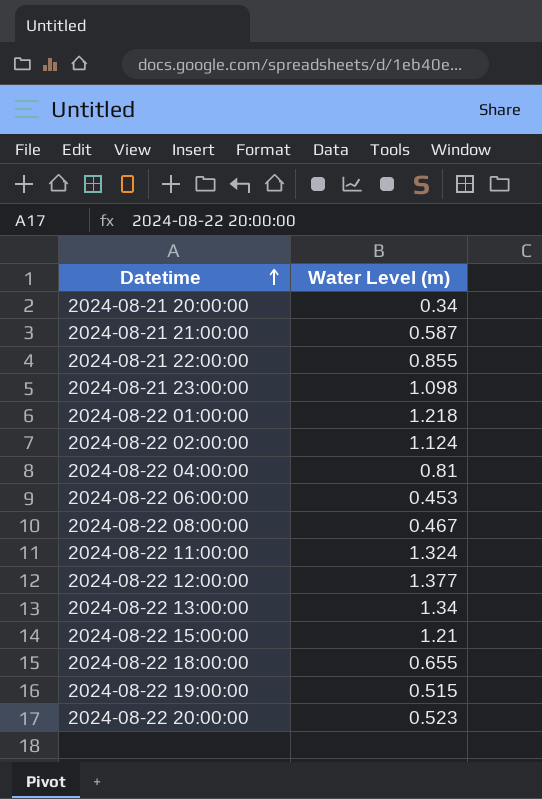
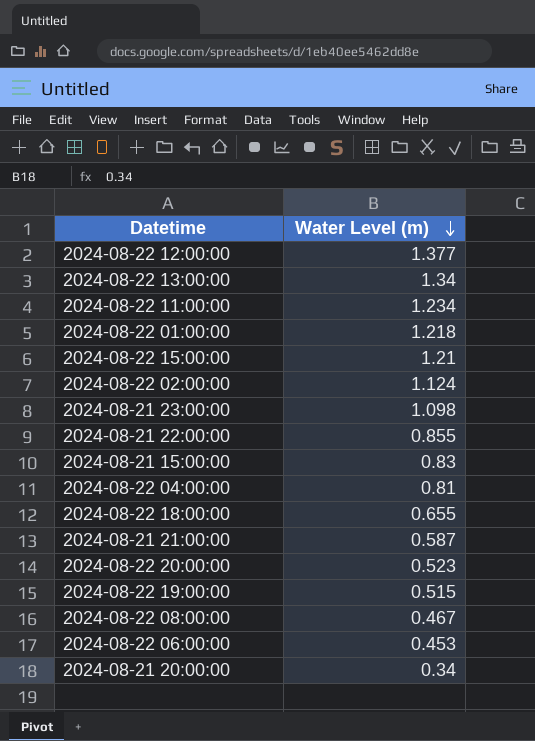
row order: Datetime ascending -> Water Level (m) descending
2024-08-22 11:00:00 | Water Level (m): 1.324 -> 1.234
row 2024-08-21 15:00:00: none -> 0.83

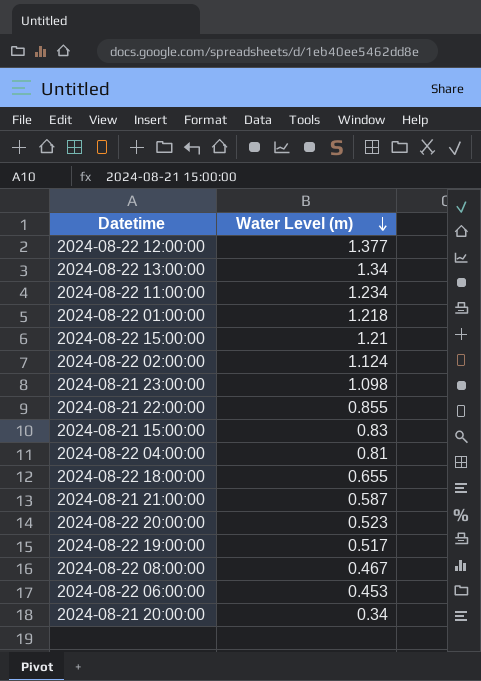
2024-08-22 19:00:00 | Water Level (m): 0.515 -> 0.517

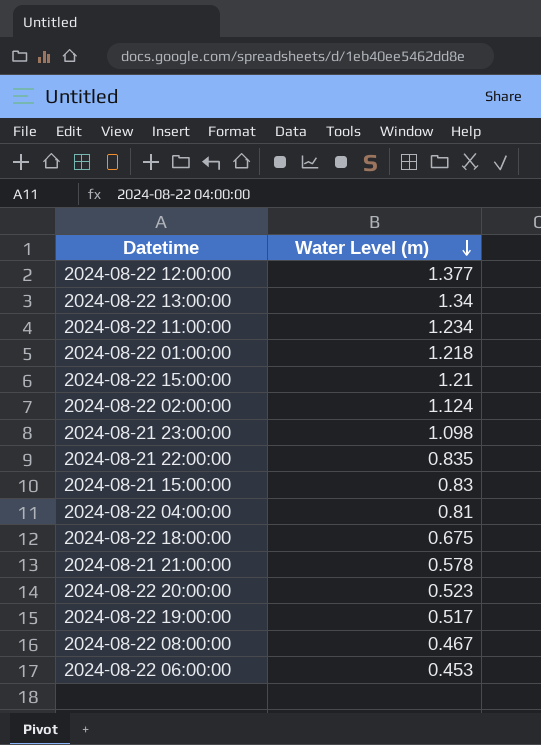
row 2024-08-21 20:00:00: 0.34 -> none
2024-08-21 22:00:00 | Water Level (m): 0.855 -> 0.835
2024-08-22 18:00:00 | Water Level (m): 0.655 -> 0.675
2024-08-21 21:00:00 | Water Level (m): 0.587 -> 0.578

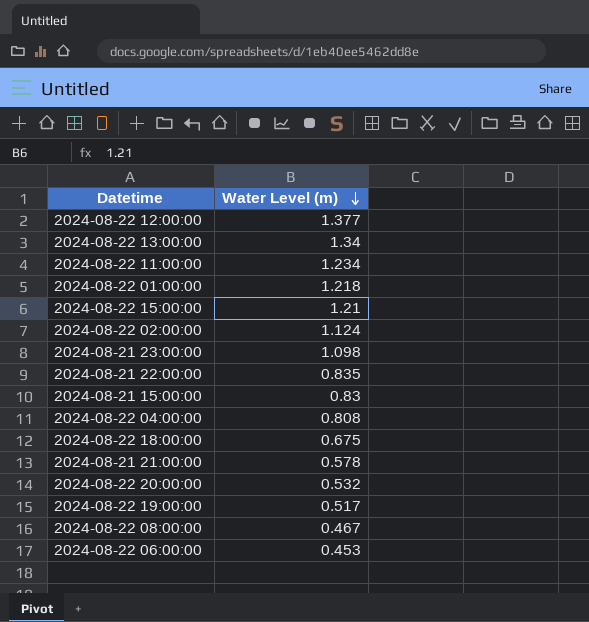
2024-08-22 04:00:00 | Water Level (m): 0.81 -> 0.808
2024-08-22 20:00:00 | Water Level (m): 0.523 -> 0.532

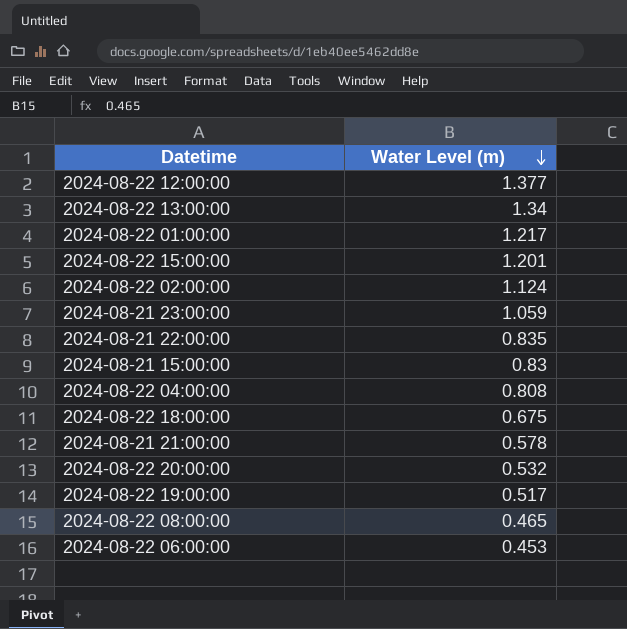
row 2024-08-22 11:00:00: 1.234 -> none
2024-08-22 01:00:00 | Water Level (m): 1.218 -> 1.217
2024-08-22 15:00:00 | Water Level (m): 1.21 -> 1.201
2024-08-21 23:00:00 | Water Level (m): 1.098 -> 1.059
2024-08-22 08:00:00 | Water Level (m): 0.467 -> 0.465

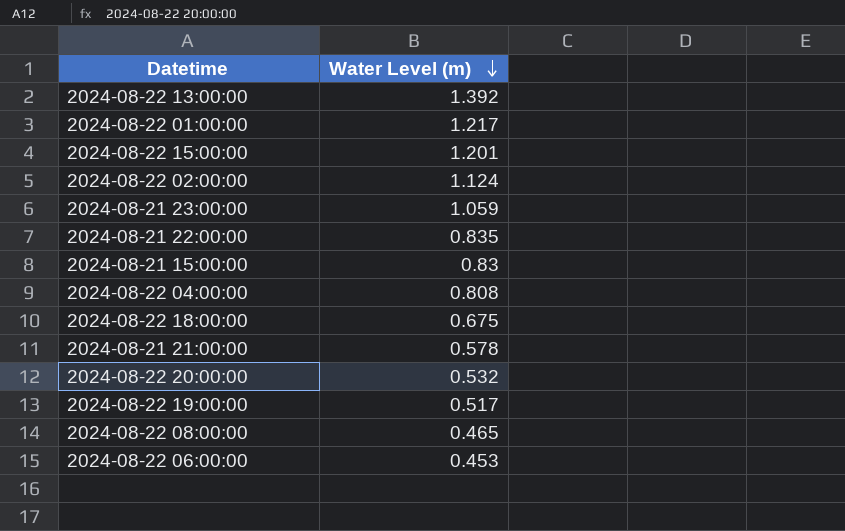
row 2024-08-22 12:00:00: 1.377 -> none
2024-08-22 13:00:00 | Water Level (m): 1.34 -> 1.392

